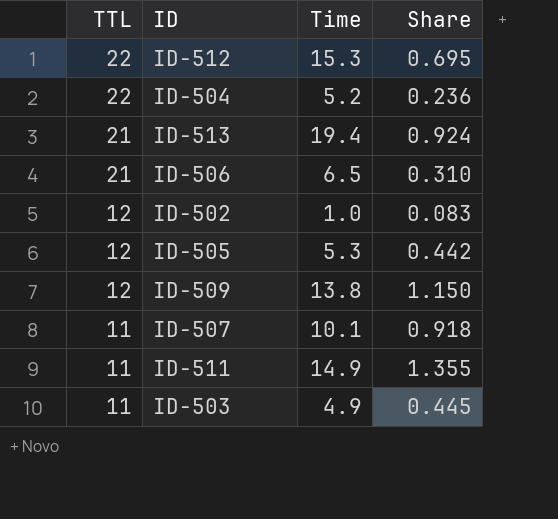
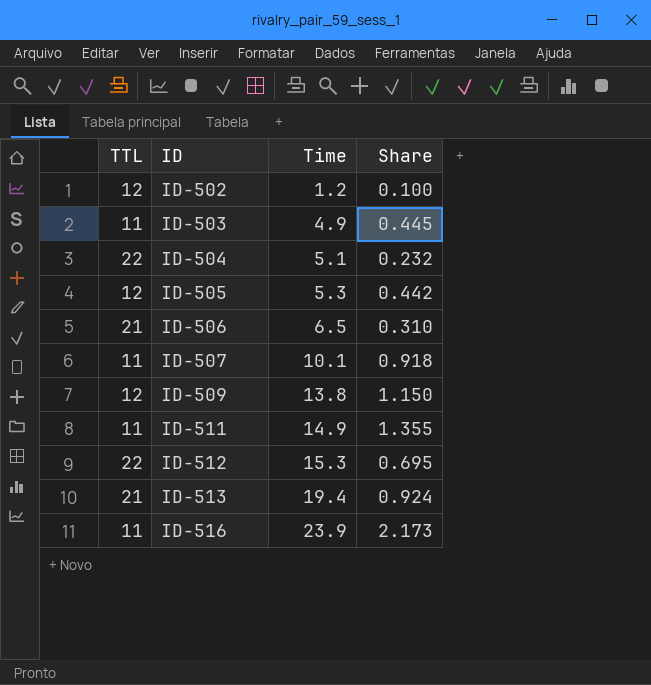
row order: TTL descending -> ID ascending
ID-502 | Time: 1.0 -> 1.2
ID-502 | Share: 0.083 -> 0.100
ID-504 | Time: 5.2 -> 5.1
ID-504 | Share: 0.236 -> 0.232
row ID-516: none -> 11 | 23.9 | 2.173

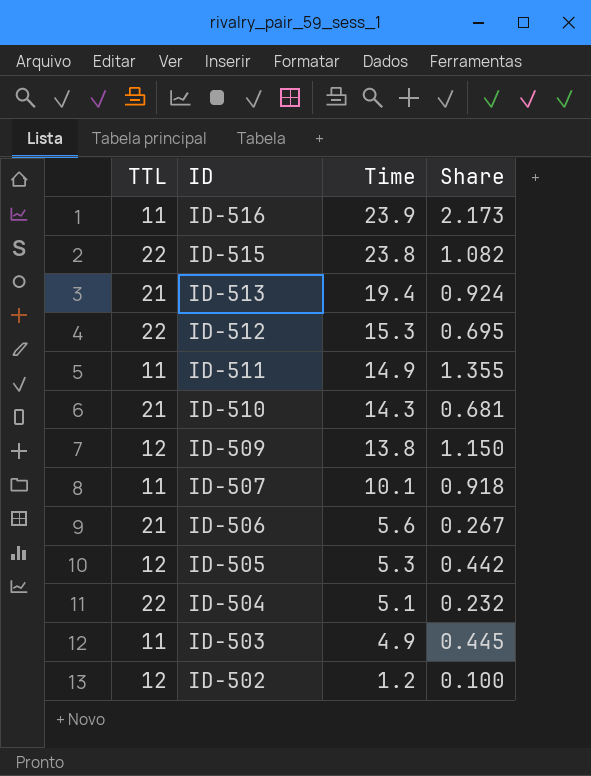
row order: ID ascending -> ID descending
row ID-515: none -> 22 | 23.8 | 1.082
row ID-510: none -> 21 | 14.3 | 0.681
ID-506 | Time: 6.5 -> 5.6
ID-506 | Share: 0.310 -> 0.267

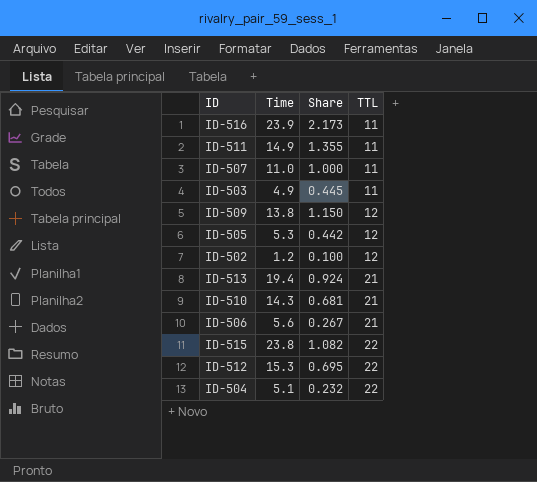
row order: ID descending -> TTL ascending
column TTL | position: 1 -> 4
ID-507 | Time: 10.1 -> 11.0
ID-507 | Share: 0.918 -> 1.000

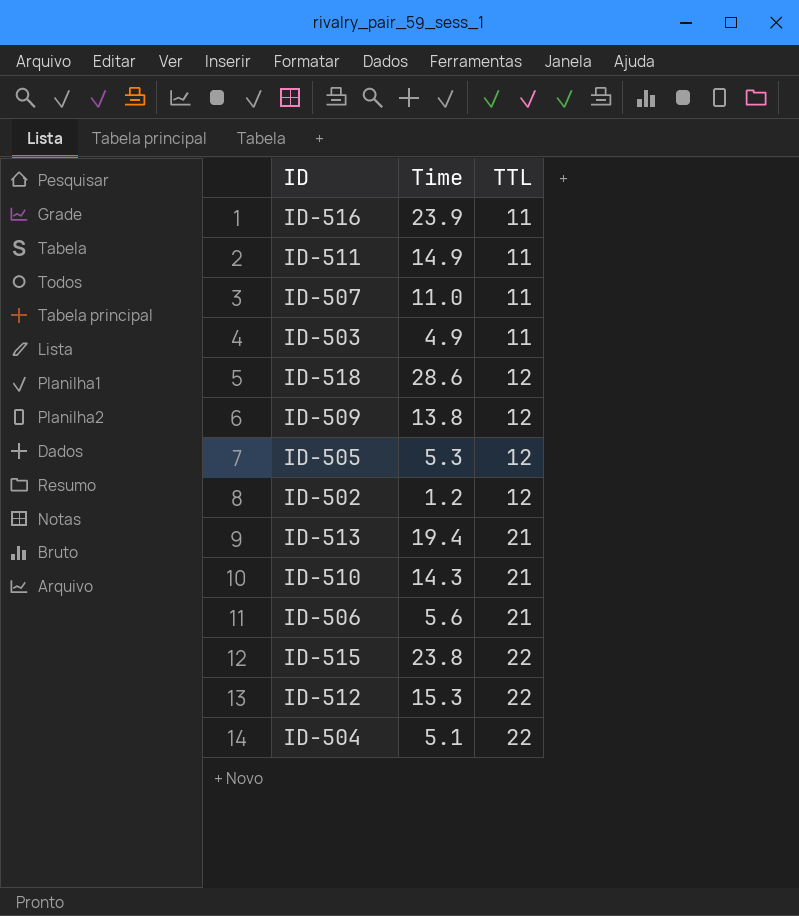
column Share | formula: [Time] / [TTL] -> none
row ID-518: none -> 28.6 | 12

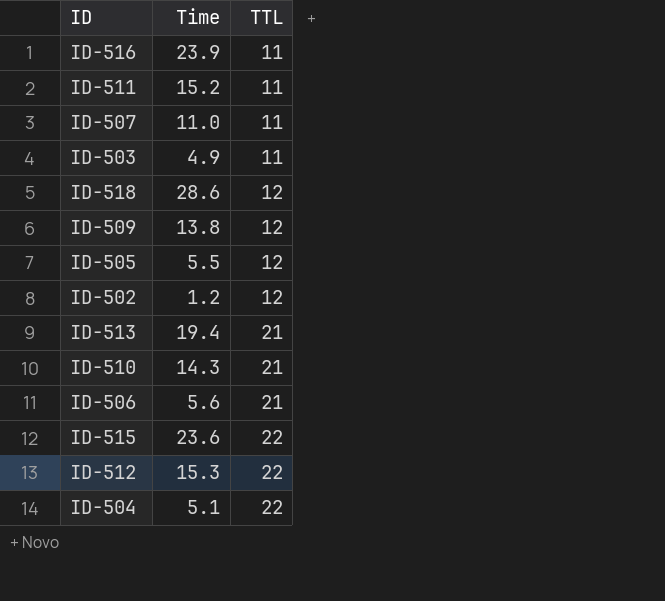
ID-511 | Time: 14.9 -> 15.2
ID-505 | Time: 5.3 -> 5.5
ID-515 | Time: 23.8 -> 23.6

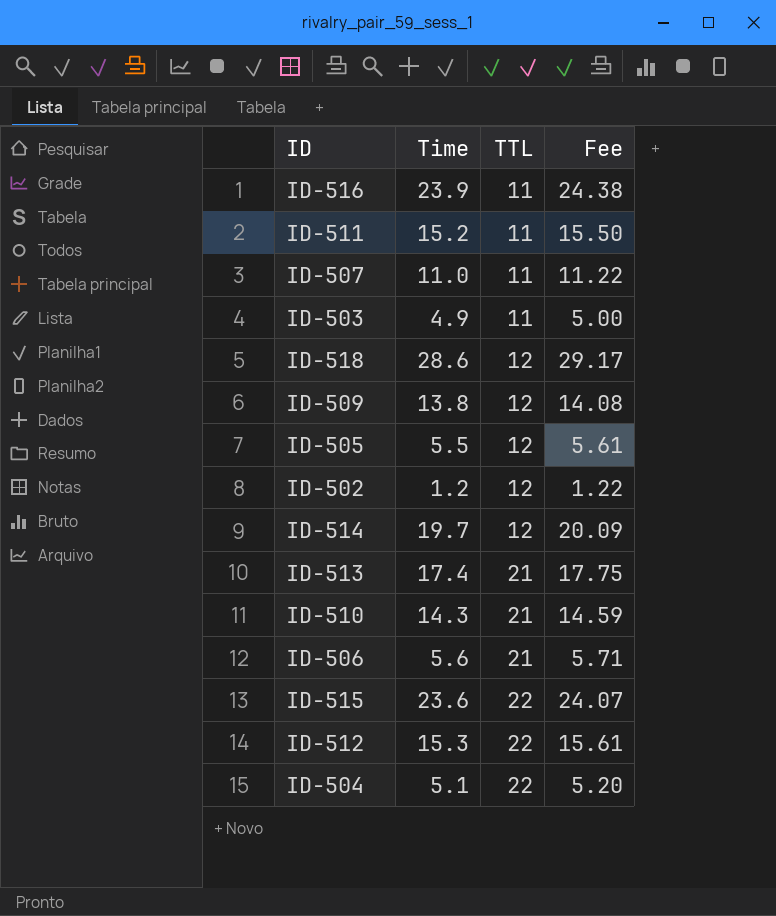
column Fee | formula: none -> [Time] * 1.02
row ID-514: none -> 19.7 | 12 | 20.09
ID-513 | Time: 19.4 -> 17.4

